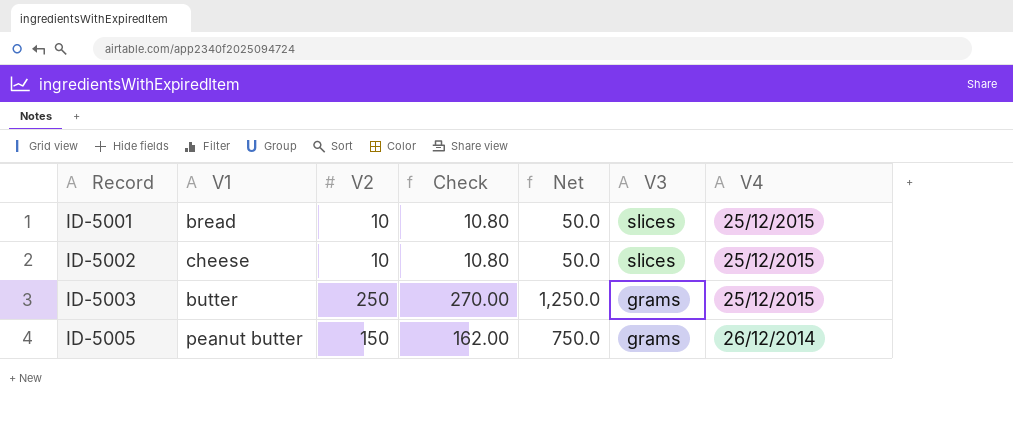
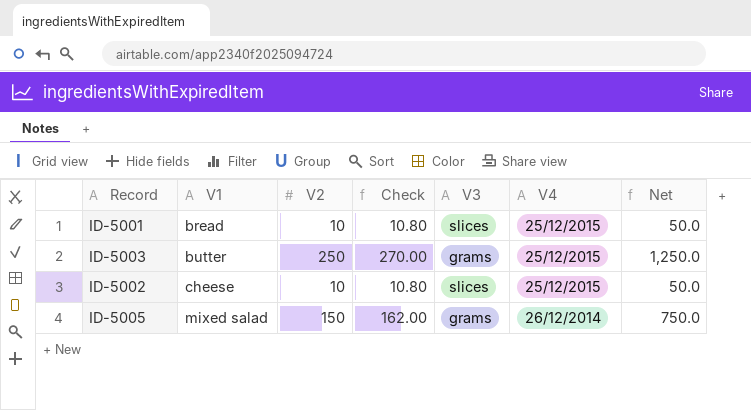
row order: Record ascending -> V1 ascending
column Net | position: 5 -> 7
ID-5005 | V1: peanut butter -> mixed salad

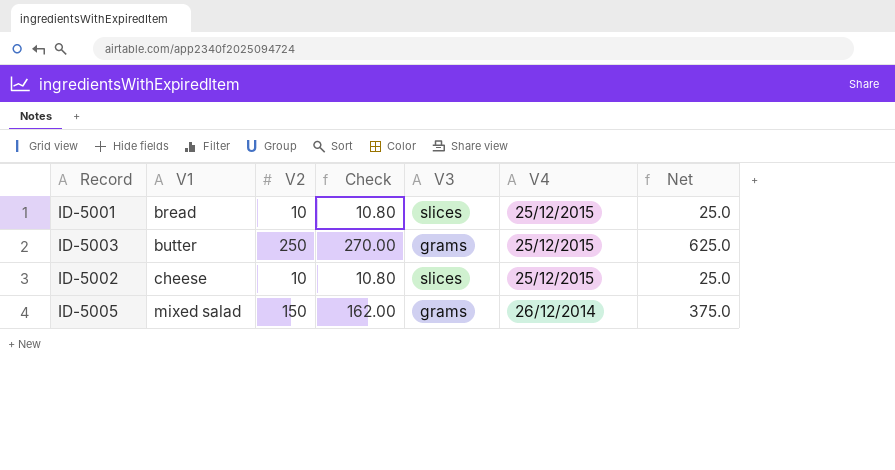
column Net | formula: [V2] * 5 -> [V2] * 2.5

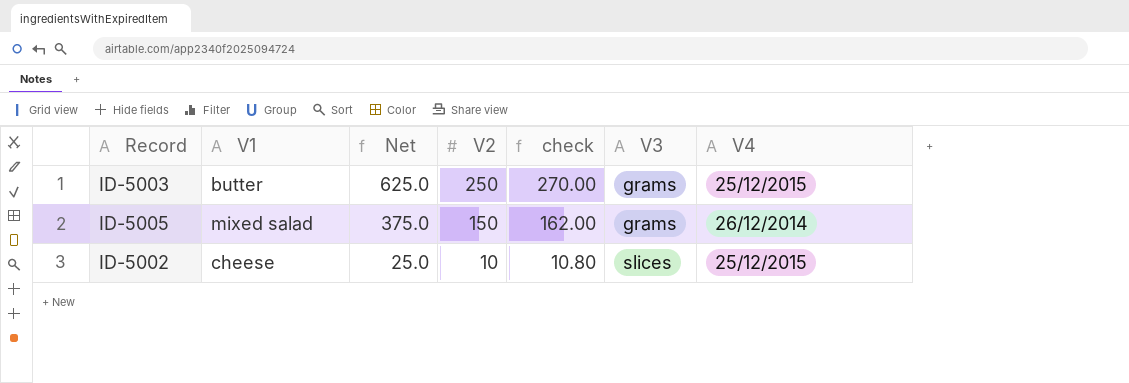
row order: V1 ascending -> Net descending
column Net | position: 7 -> 3
column name: Check -> check
row ID-5001: bread | 10 | 10.80 | slices | 25/12/2015 | 25.0 -> none

